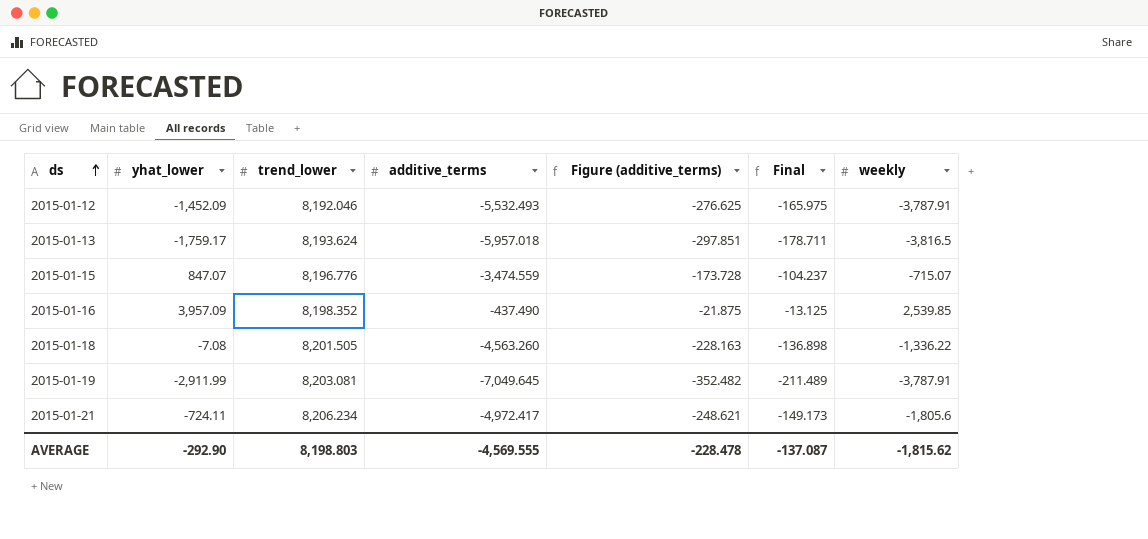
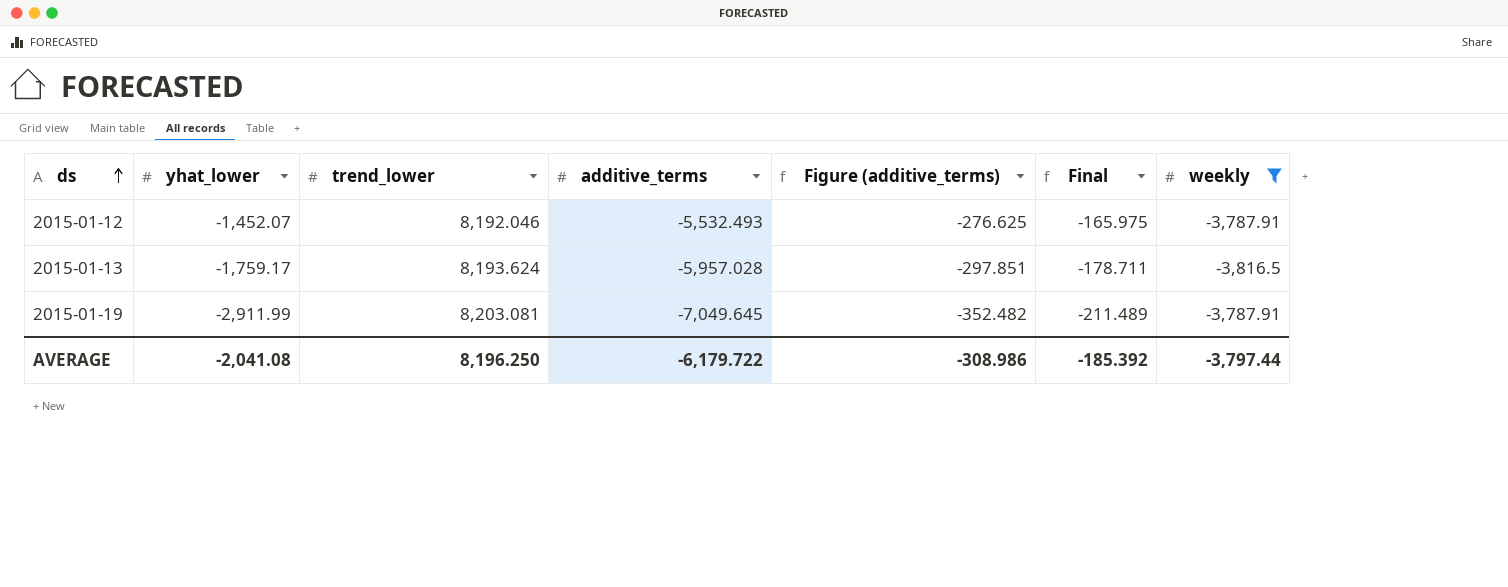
filter: none -> weekly <= -3,787.91
2015-01-12 | yhat_lower: -1,452.09 -> -1,452.07
2015-01-13 | additive_terms: -5,957.018 -> -5,957.028
AVERAGE | yhat_lower: -292.90 -> -2,041.08
AVERAGE | trend_lower: 8,198.803 -> 8,196.250
AVERAGE | additive_terms: -4,569.555 -> -6,179.722
AVERAGE | Figure (additive_terms): -228.478 -> -308.986
AVERAGE | Final: -137.087 -> -185.392
AVERAGE | weekly: -1,815.62 -> -3,797.44

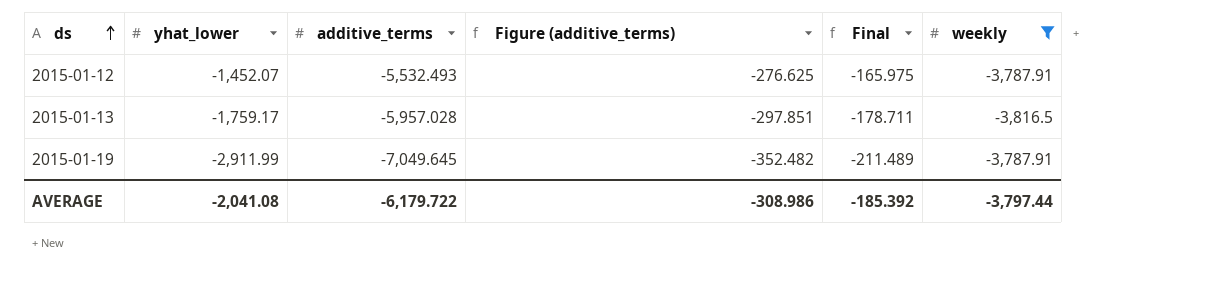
column trend_lower | position: 3 -> none

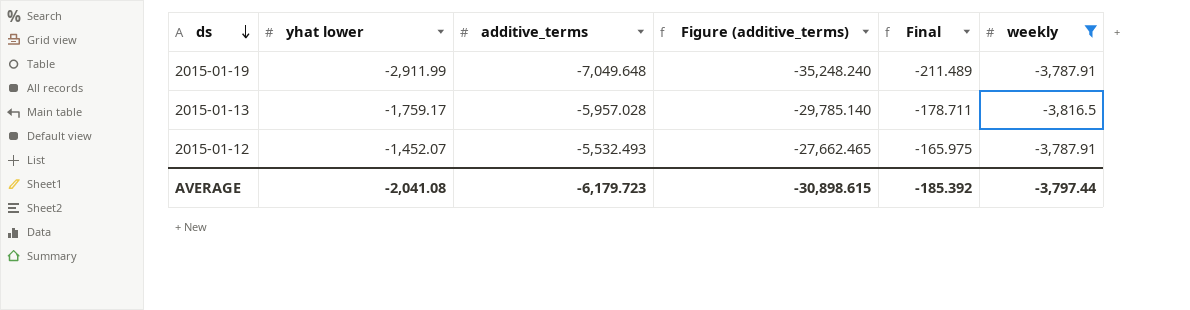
row order: ds ascending -> ds descending
column name: yhat_lower -> yhat lower
column Figure (additive_terms) | formula: [additive_terms] * 0.05 -> [additive_terms] * 5
2015-01-19 | additive_terms: -7,049.645 -> -7,049.648
AVERAGE | additive_terms: -6,179.722 -> -6,179.723
AVERAGE | Figure (additive_terms): -308.986 -> -30,898.615

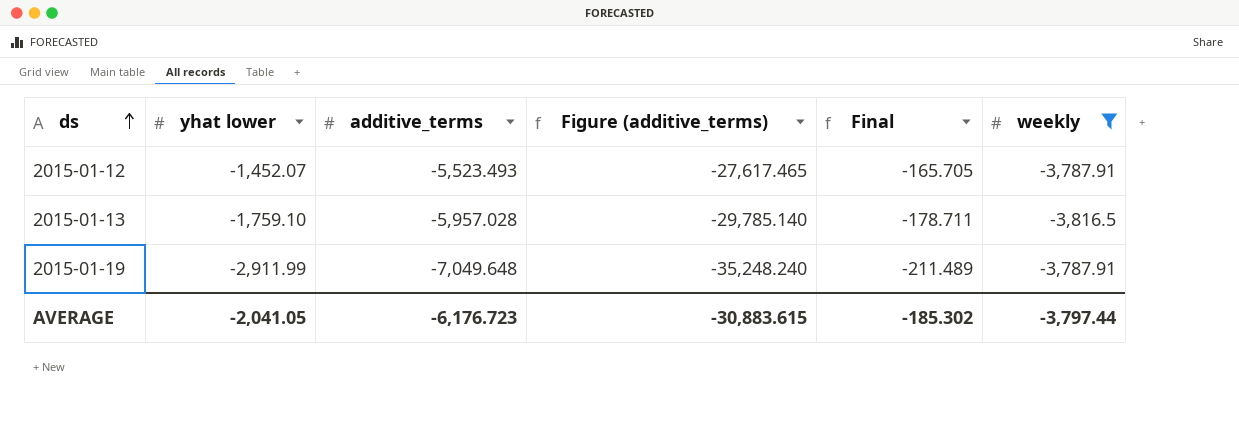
row order: ds descending -> ds ascending
2015-01-12 | additive_terms: -5,532.493 -> -5,523.493
2015-01-12 | Figure (additive_terms): -27,662.465 -> -27,617.465
2015-01-12 | Final: -165.975 -> -165.705
2015-01-13 | yhat lower: -1,759.17 -> -1,759.10
AVERAGE | yhat lower: -2,041.08 -> -2,041.05
AVERAGE | additive_terms: -6,179.723 -> -6,176.723
AVERAGE | Figure (additive_terms): -30,898.615 -> -30,883.615
AVERAGE | Final: -185.392 -> -185.302

